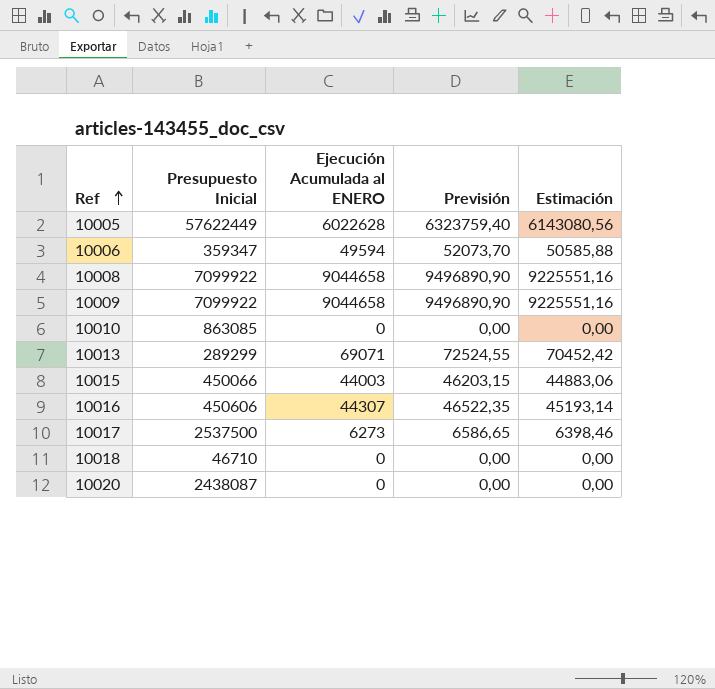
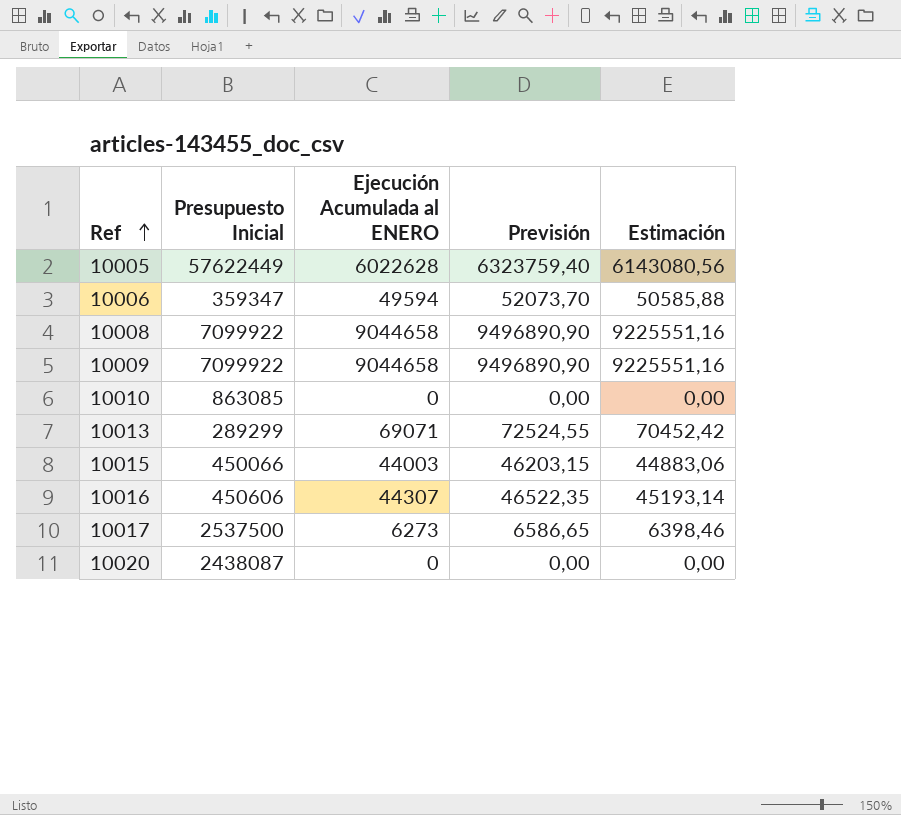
row 10018: 46710 | 0 | 0,00 | 0,00 -> none

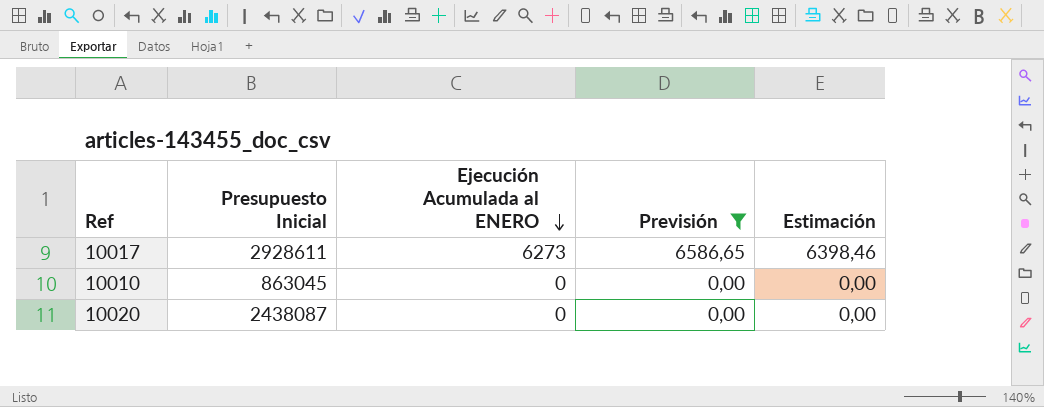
filter: none -> Previsión <= 6586,65
row order: Ref ascending -> Ejecución Acumulada al ENERO descending
10017 | Presupuesto Inicial: 2537500 -> 2928611
10010 | Presupuesto Inicial: 863085 -> 863045

